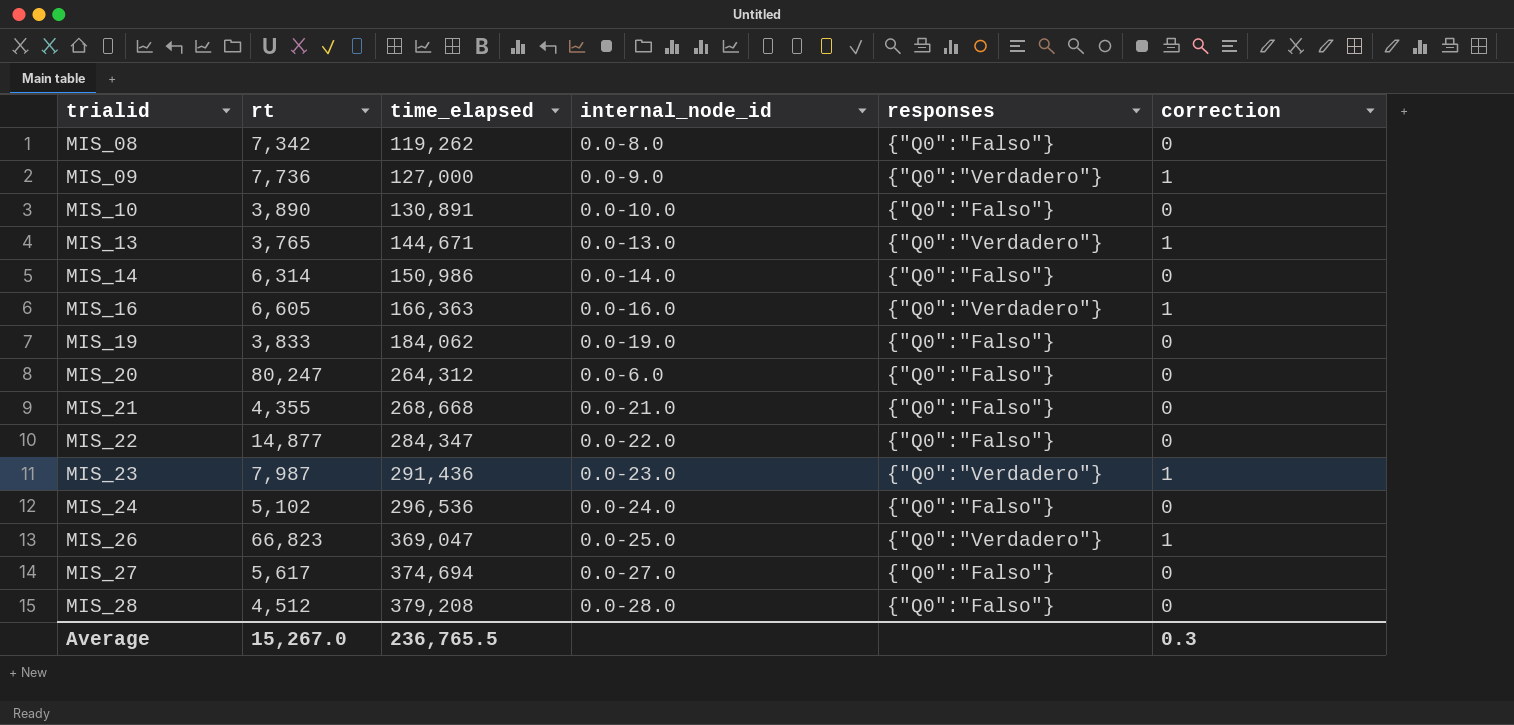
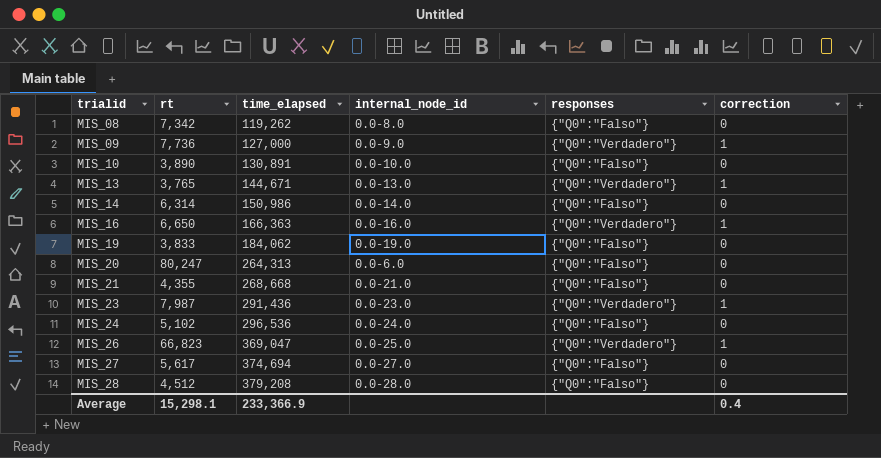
row MIS_22: 14,877 | 284,347 | 0.0-22.0 | {"Q0":"Falso"} | 0 -> none
MIS_16 | rt: 6,605 -> 6,650
MIS_20 | time_elapsed: 264,312 -> 264,313
Average | rt: 15,267.0 -> 15,298.1
Average | time_elapsed: 236,765.5 -> 233,366.9
Average | correction: 0.3 -> 0.4

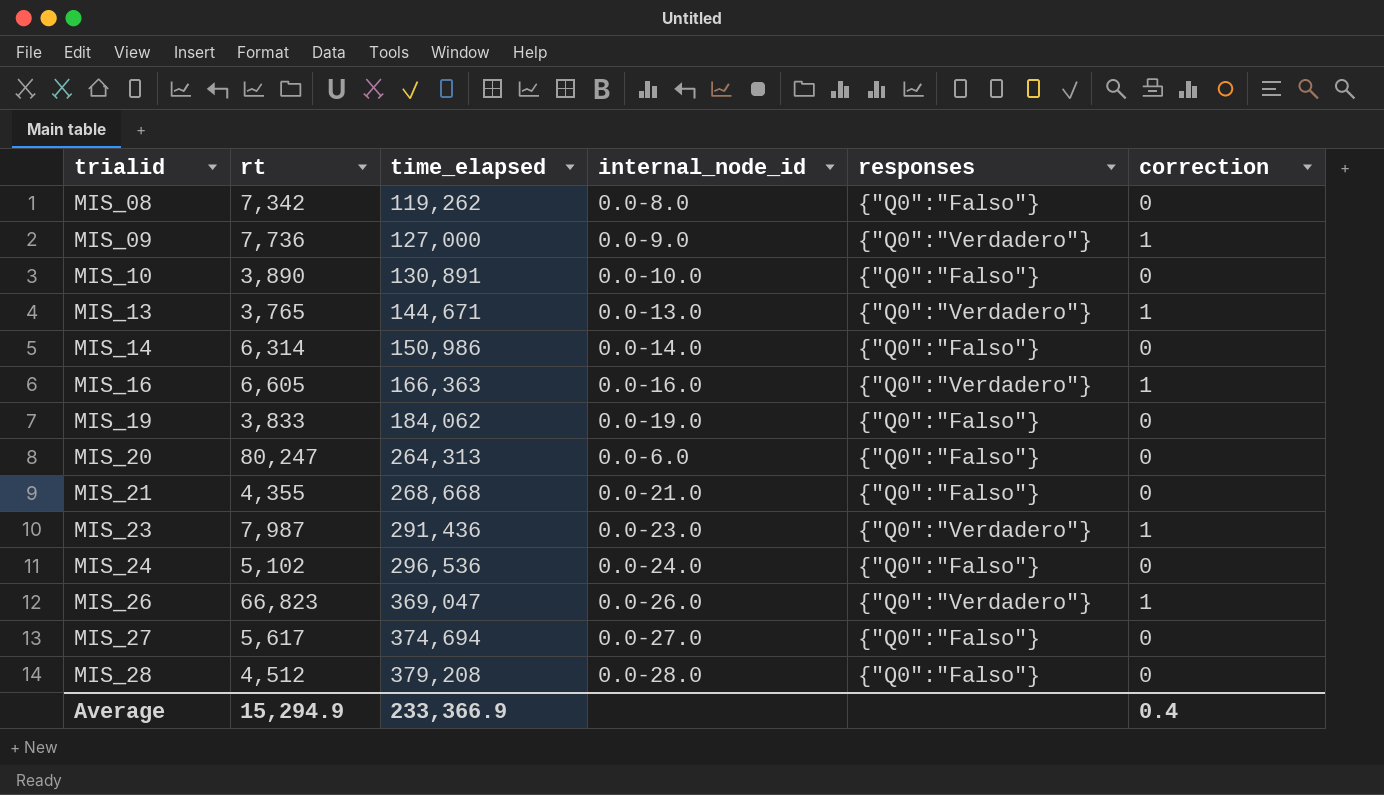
MIS_16 | rt: 6,650 -> 6,605
MIS_26 | internal_node_id: 0.0-25.0 -> 0.0-26.0
Average | rt: 15,298.1 -> 15,294.9

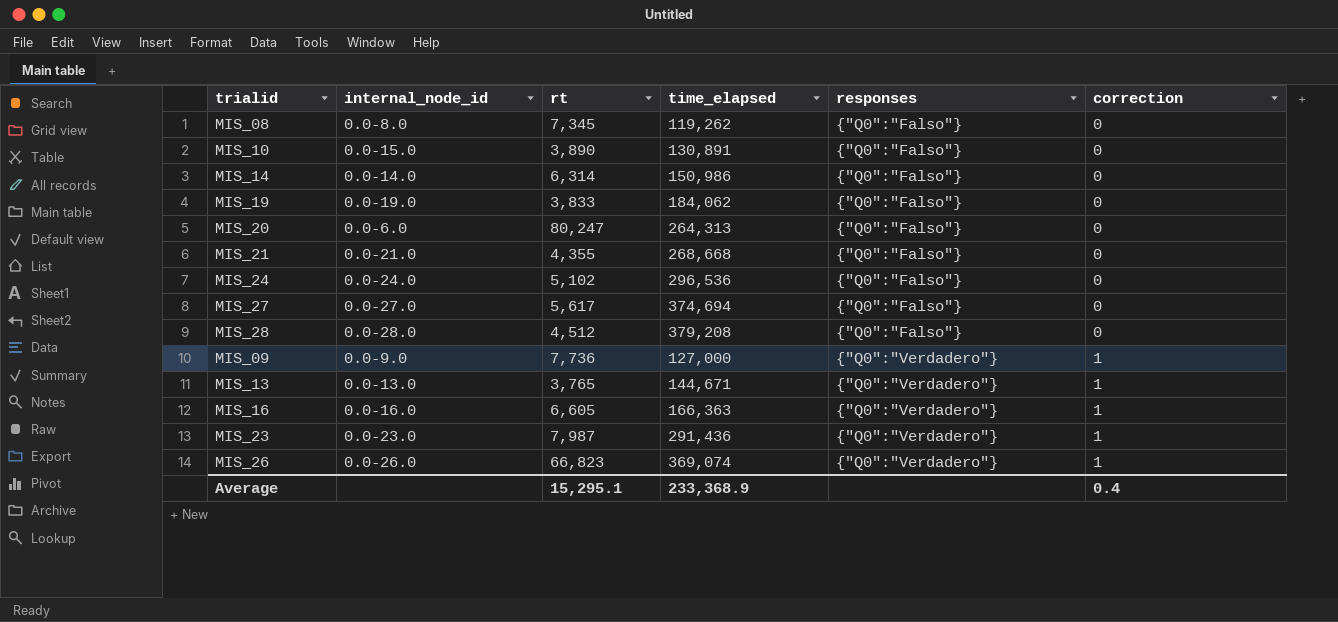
row order: trialid ascending -> responses ascending
column internal_node_id | position: 4 -> 2
MIS_08 | rt: 7,342 -> 7,345
MIS_10 | internal_node_id: 0.0-10.0 -> 0.0-15.0
MIS_26 | time_elapsed: 369,047 -> 369,074
Average | rt: 15,294.9 -> 15,295.1
Average | time_elapsed: 233,366.9 -> 233,368.9

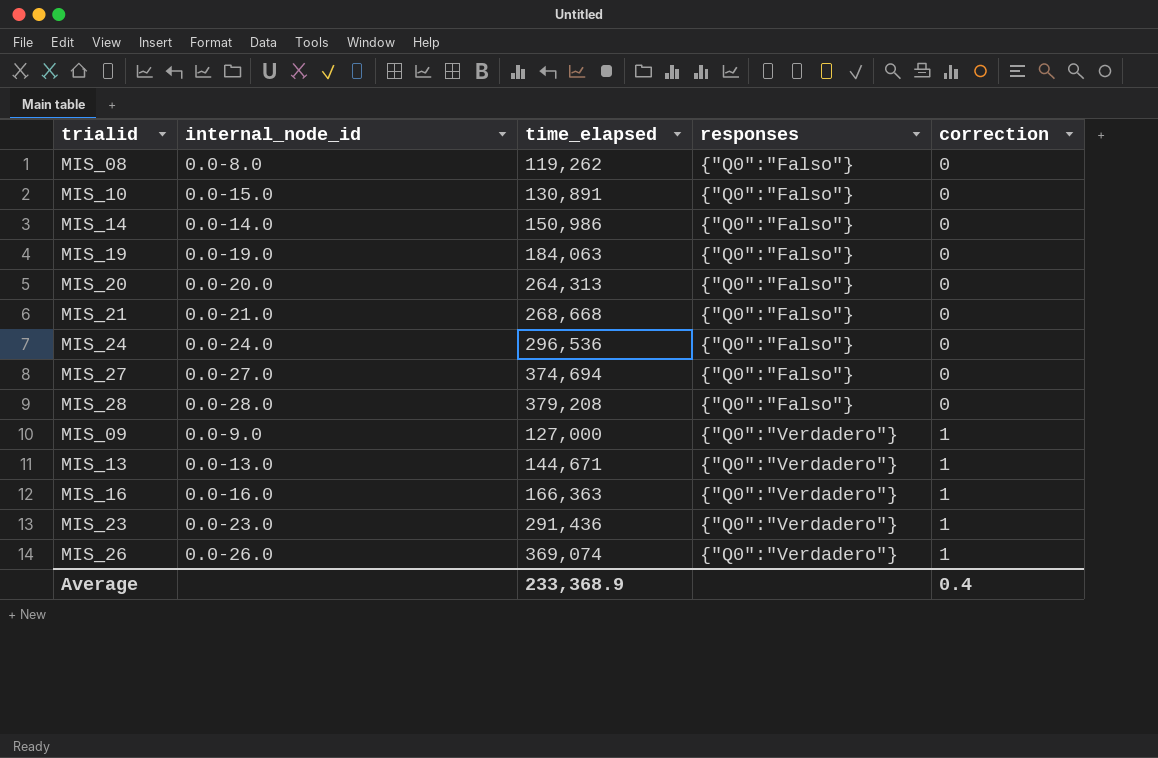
column rt | position: 3 -> none
MIS_19 | time_elapsed: 184,062 -> 184,063
MIS_20 | internal_node_id: 0.0-6.0 -> 0.0-20.0

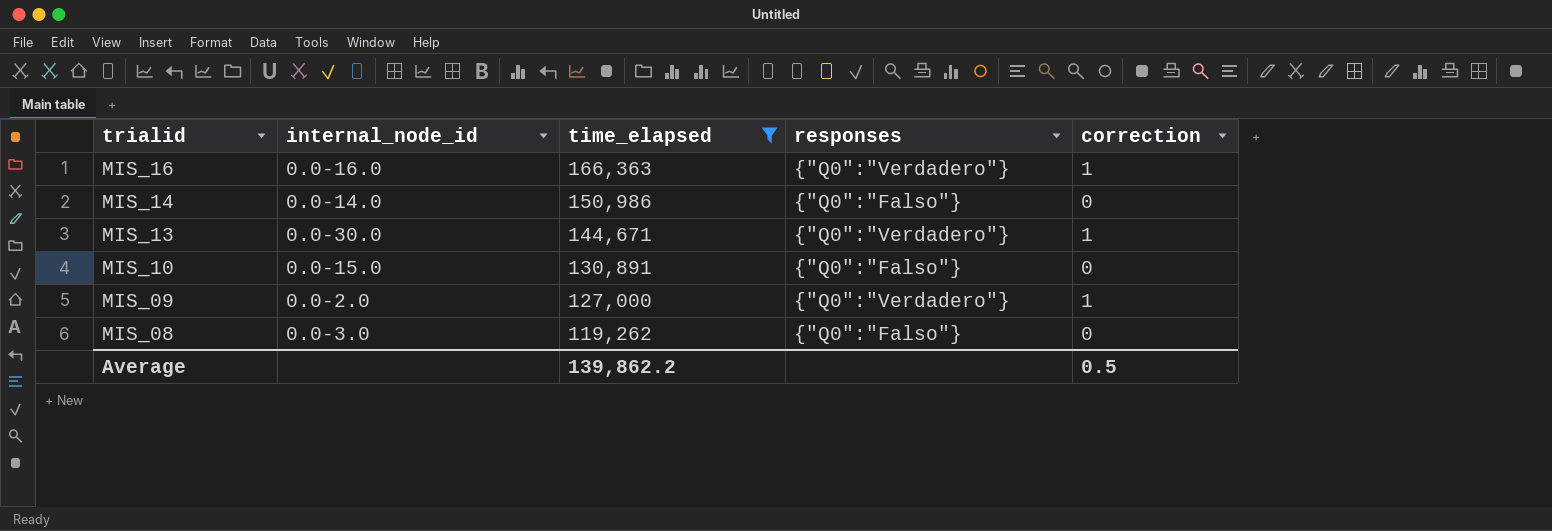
filter: none -> time_elapsed <= 166,363
row order: responses ascending -> trialid descending
MIS_13 | internal_node_id: 0.0-13.0 -> 0.0-30.0
MIS_09 | internal_node_id: 0.0-9.0 -> 0.0-2.0
MIS_08 | internal_node_id: 0.0-8.0 -> 0.0-3.0
Average | time_elapsed: 233,368.9 -> 139,862.2
Average | correction: 0.4 -> 0.5

